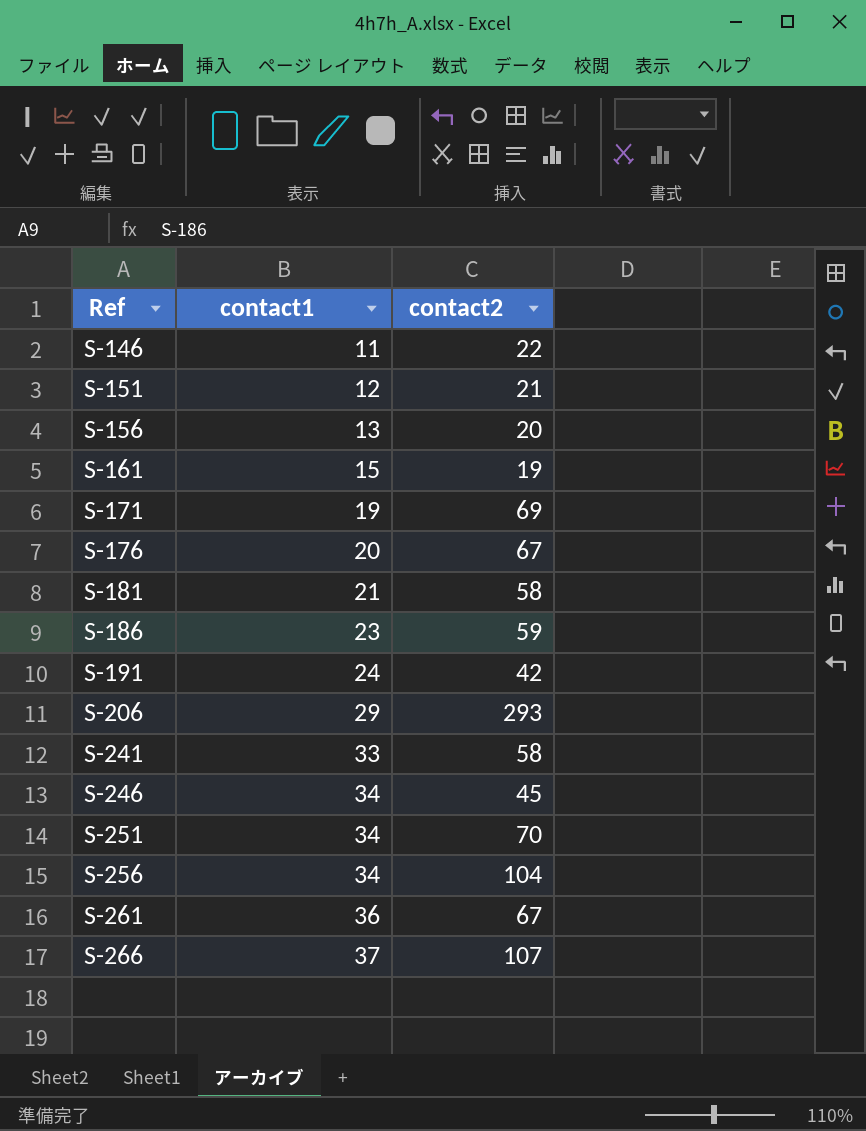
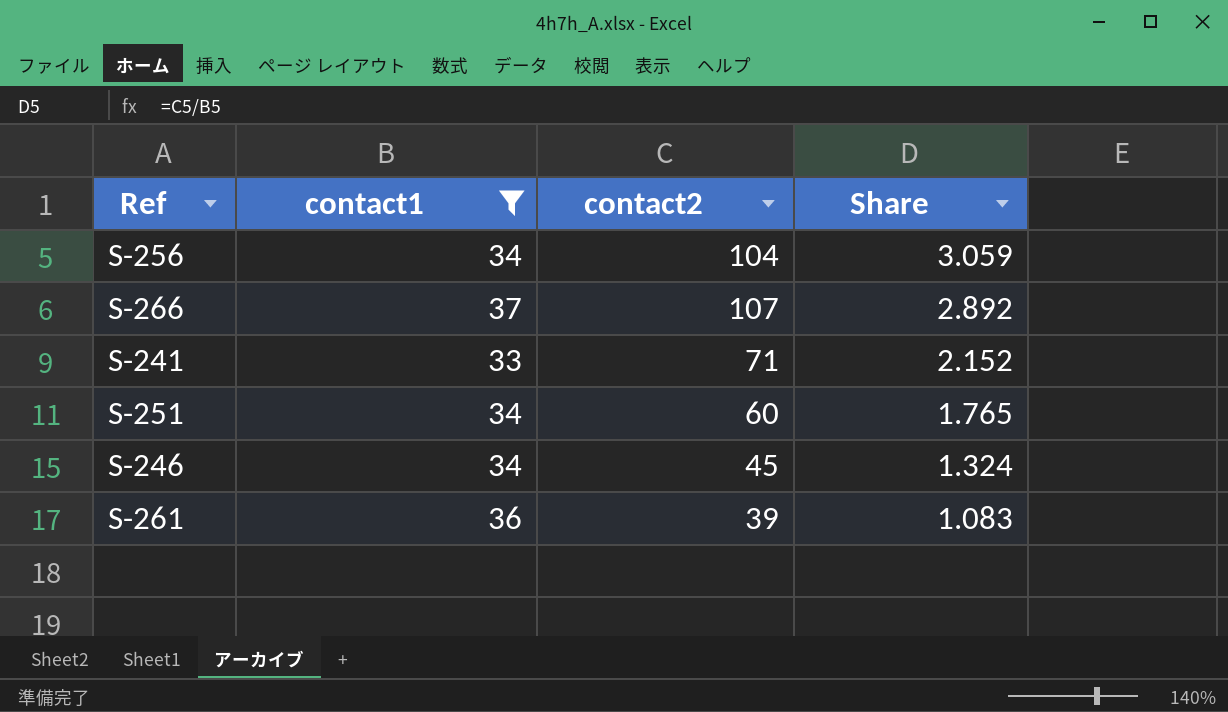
filter: none -> contact1 >= 33
row order: Ref ascending -> Share descending
column Share | formula: none -> [contact2] / [contact1]
S-241 | contact2: 58 -> 71
S-251 | contact2: 70 -> 60
S-261 | contact2: 67 -> 39

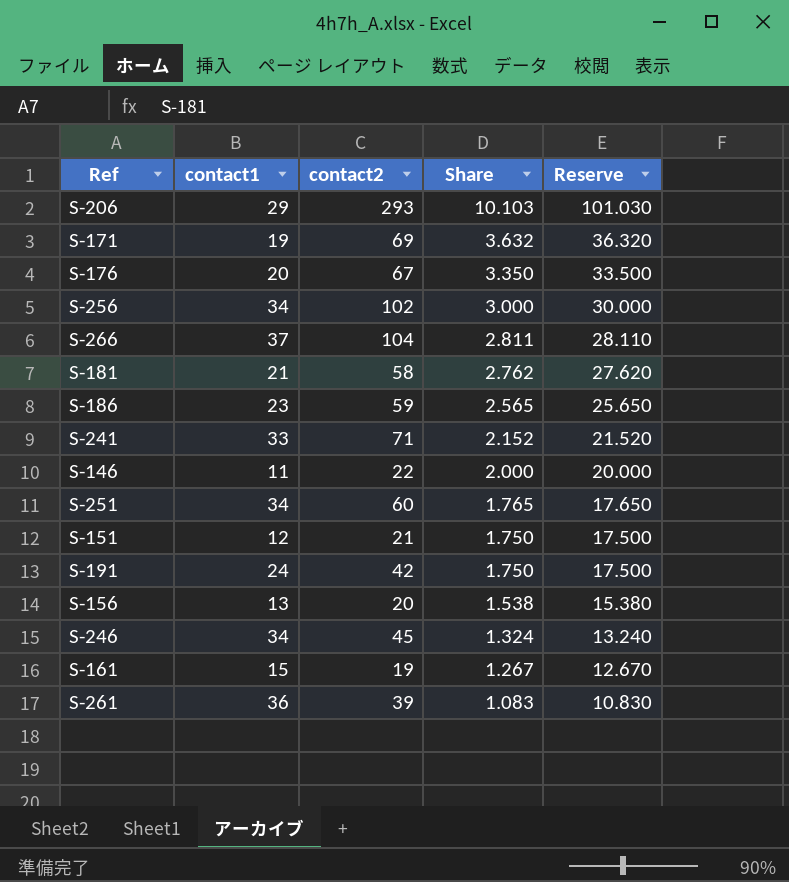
filter: contact1 >= 33 -> none
column Reserve | formula: none -> [Share] * 10
S-256 | contact2: 104 -> 102
S-256 | Share: 3.059 -> 3.000
S-266 | contact2: 107 -> 104
S-266 | Share: 2.892 -> 2.811

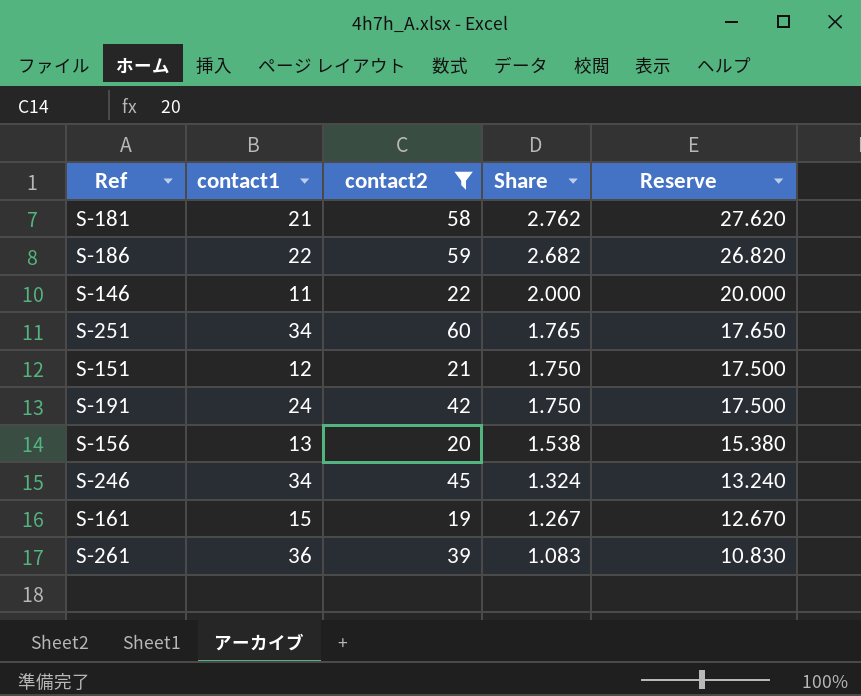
filter: none -> contact2 <= 60
S-186 | contact1: 23 -> 22
S-186 | Share: 2.565 -> 2.682
S-186 | Reserve: 25.650 -> 26.820

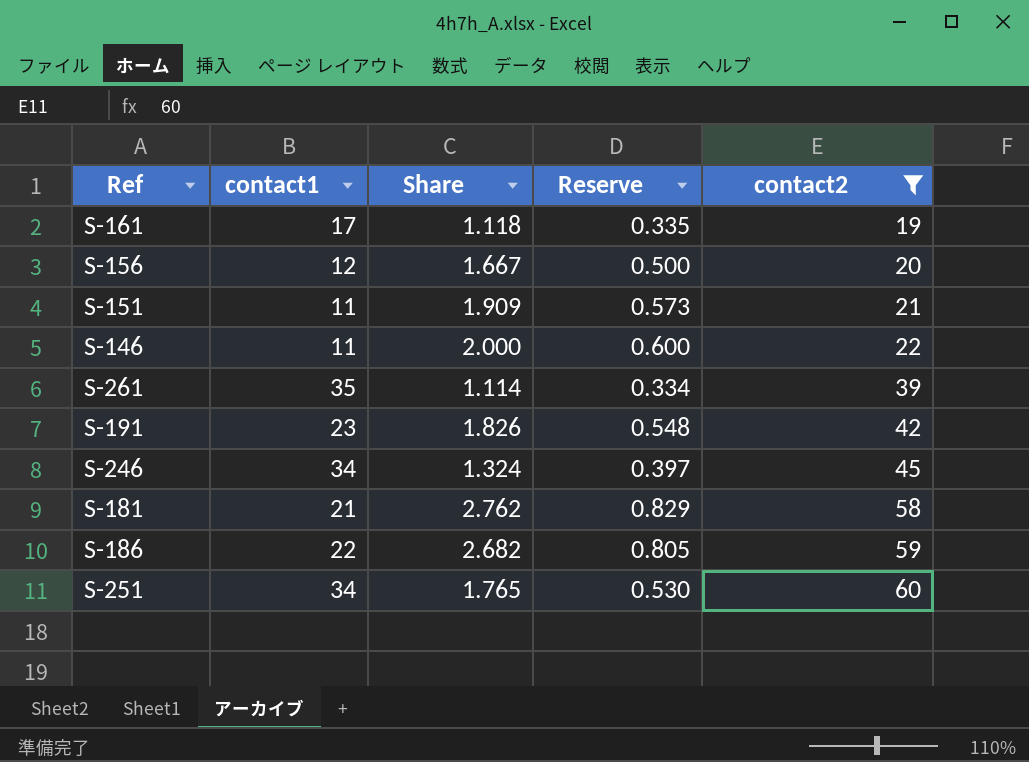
row order: Share descending -> contact2 ascending
column Reserve | formula: [Share] * 10 -> [Share] * 0.3
column contact2 | position: 3 -> 5
S-161 | contact1: 15 -> 17
S-161 | Share: 1.267 -> 1.118
S-156 | contact1: 13 -> 12
S-156 | Share: 1.538 -> 1.667
S-151 | contact1: 12 -> 11
S-151 | Share: 1.750 -> 1.909
S-261 | contact1: 36 -> 35
S-261 | Share: 1.083 -> 1.114
S-191 | contact1: 24 -> 23
S-191 | Share: 1.750 -> 1.826

